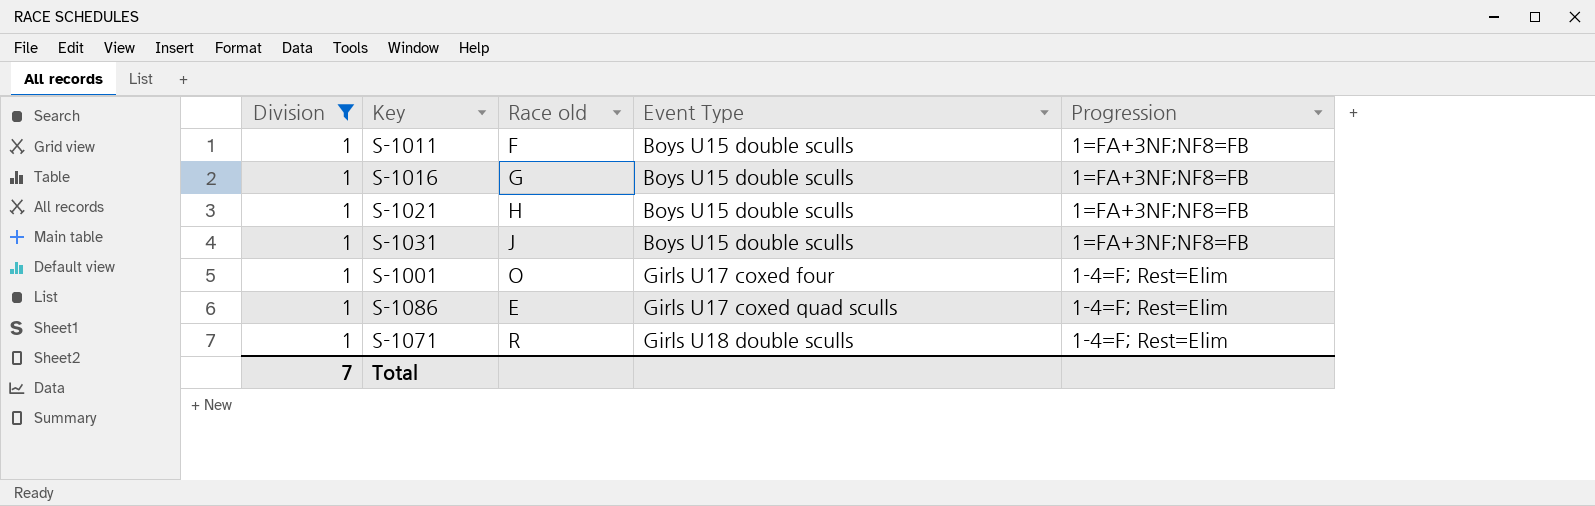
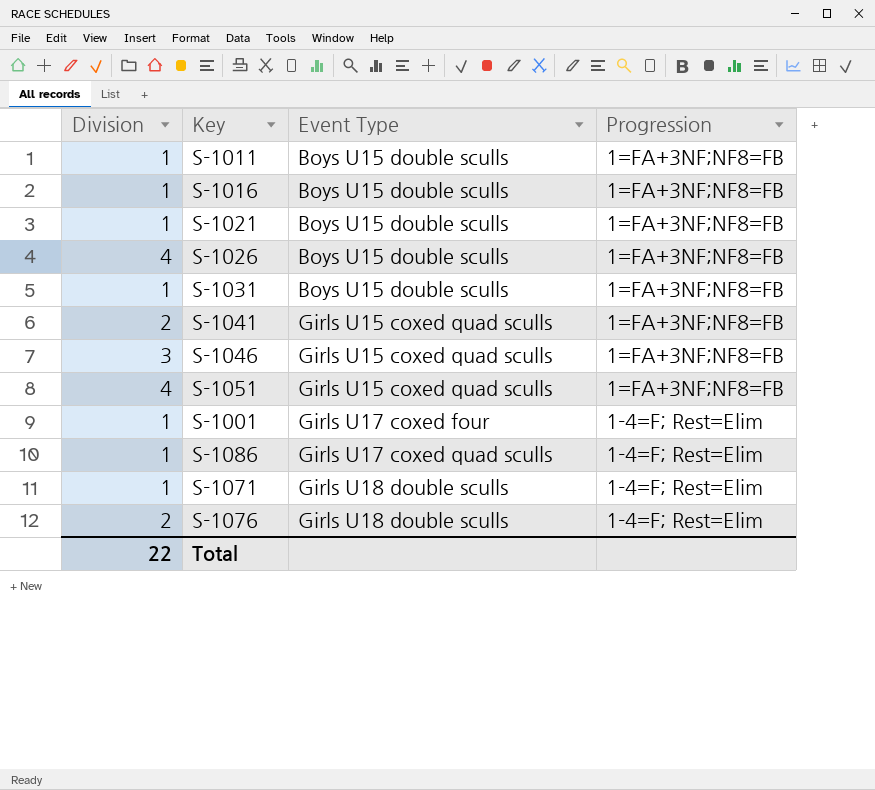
filter: Division = 1 -> none
column Race old | position: 3 -> none
Total | Division: 7 -> 22

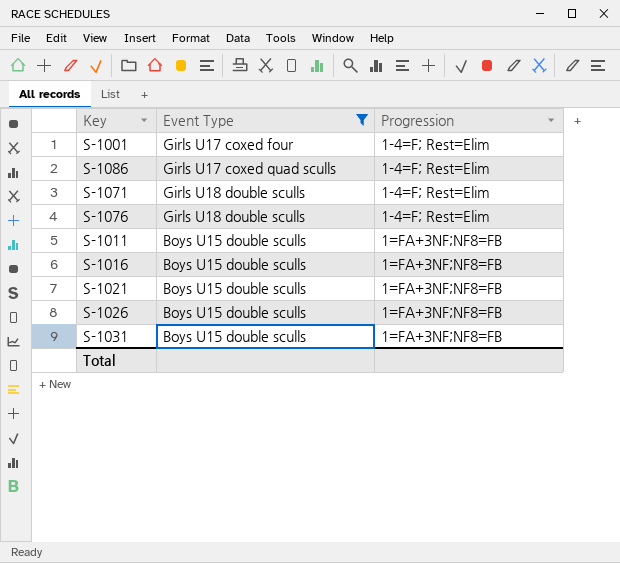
filter: none -> Event Type != Girls U15 coxed quad sculls
row order: Event Type ascending -> Progression ascending
column Division | position: 1 -> none

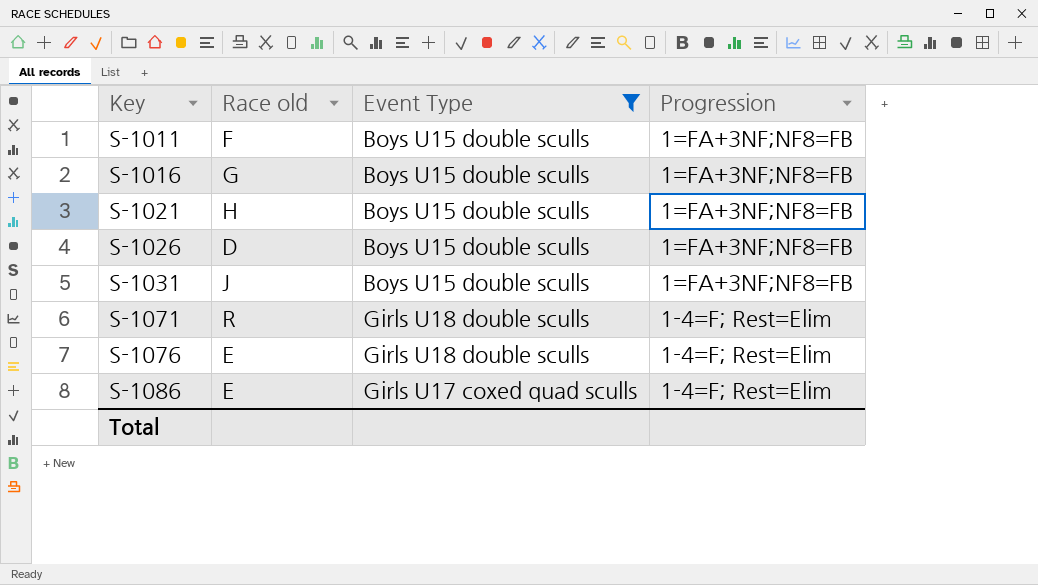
row order: Progression ascending -> Key ascending
column Race old | position: none -> 2
row S-1001: Girls U17 coxed four | 1-4=F; Rest=Elim -> none

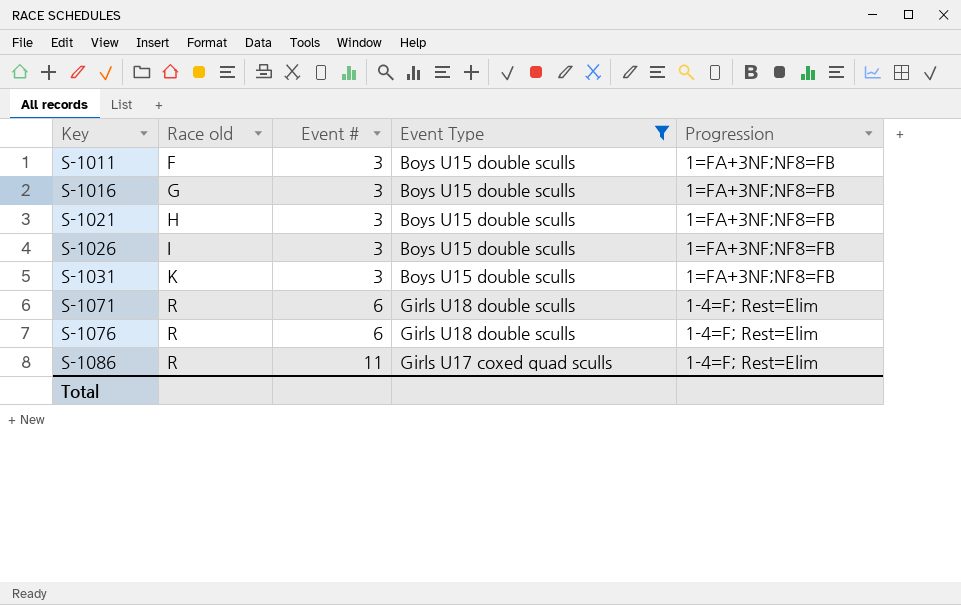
column Event # | position: none -> 3
S-1026 | Race old: D -> I
S-1031 | Race old: J -> K
S-1076 | Race old: E -> R
S-1086 | Race old: E -> R

